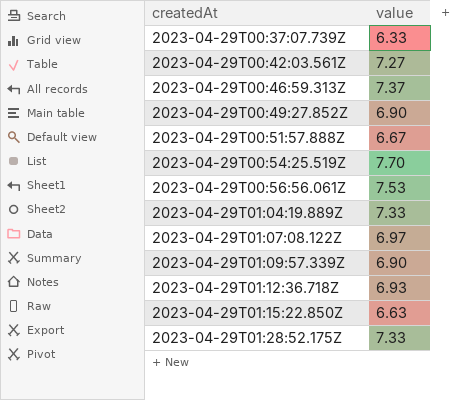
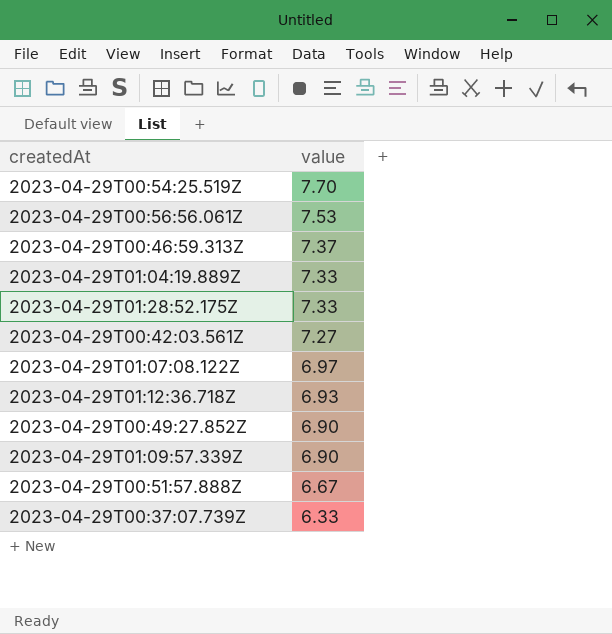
row order: createdAt ascending -> value descending
row 2023-04-29T01:15:22.850Z: 6.63 -> none

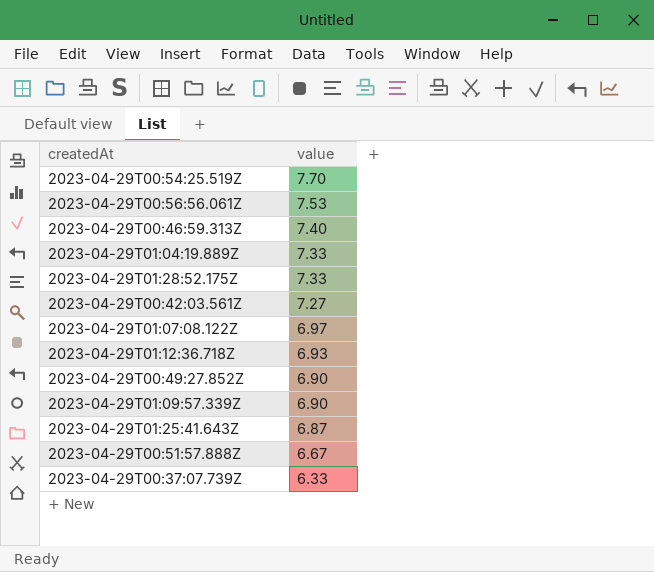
2023-04-29T00:46:59.313Z | value: 7.37 -> 7.40
row 2023-04-29T01:25:41.643Z: none -> 6.87

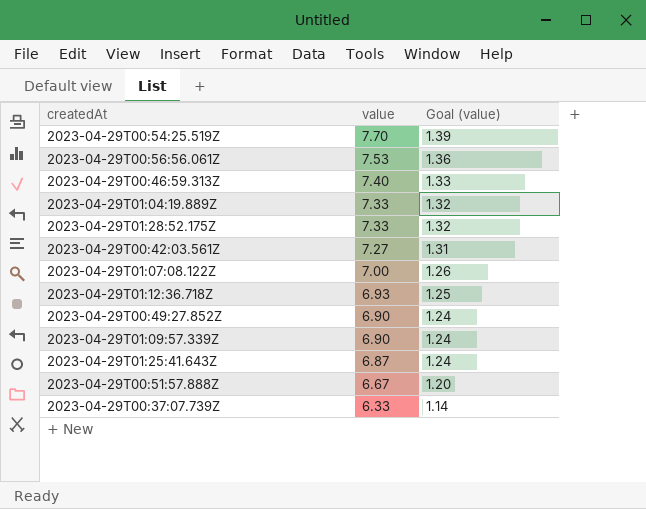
column Goal (value) | formula: none -> [value] * 0.18
2023-04-29T01:07:08.122Z | value: 6.97 -> 7.00

